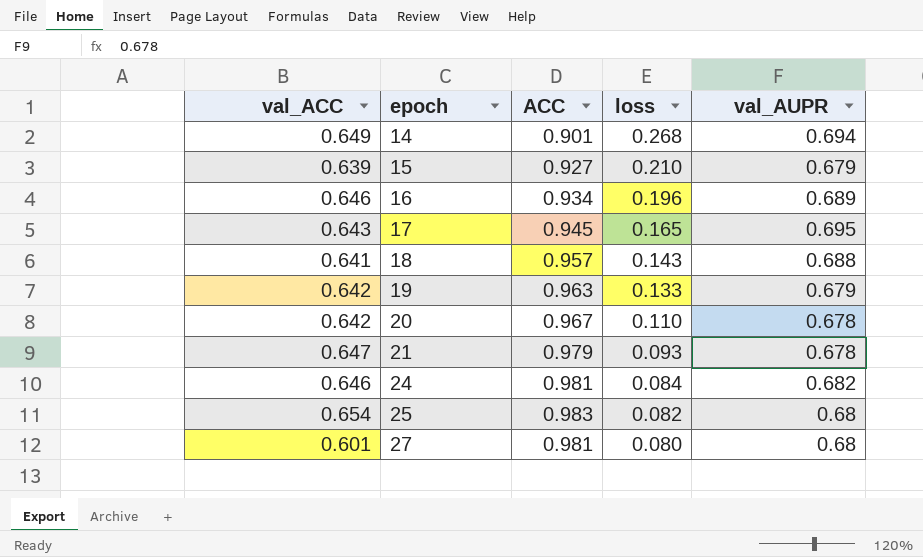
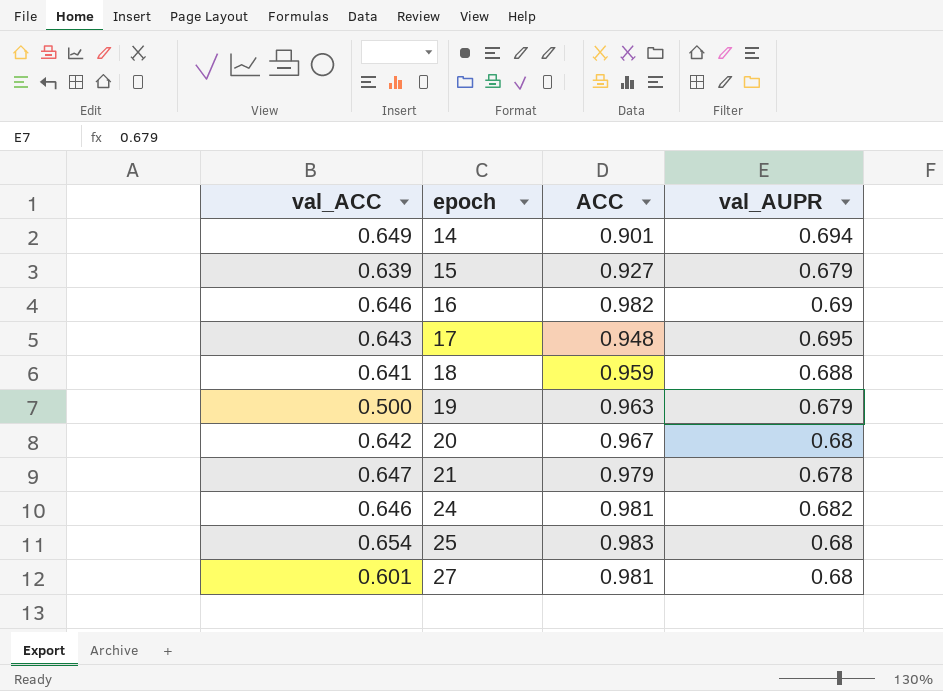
column loss | position: 4 -> none
16 | ACC: 0.934 -> 0.982
16 | val_AUPR: 0.689 -> 0.69
17 | ACC: 0.945 -> 0.948
18 | ACC: 0.957 -> 0.959
19 | val_ACC: 0.642 -> 0.500
20 | val_AUPR: 0.678 -> 0.68

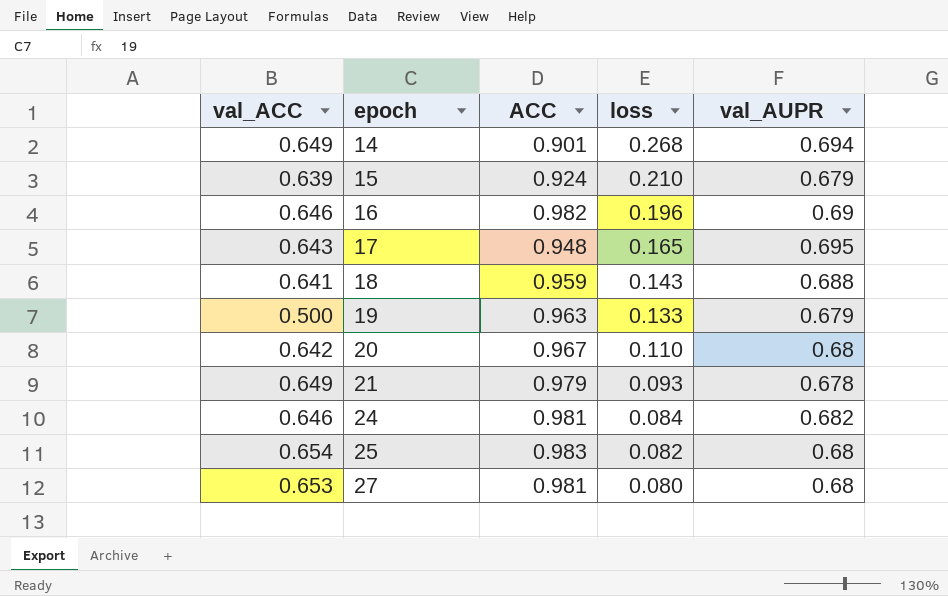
column loss | position: none -> 4
15 | ACC: 0.927 -> 0.924
21 | val_ACC: 0.647 -> 0.649
27 | val_ACC: 0.601 -> 0.653

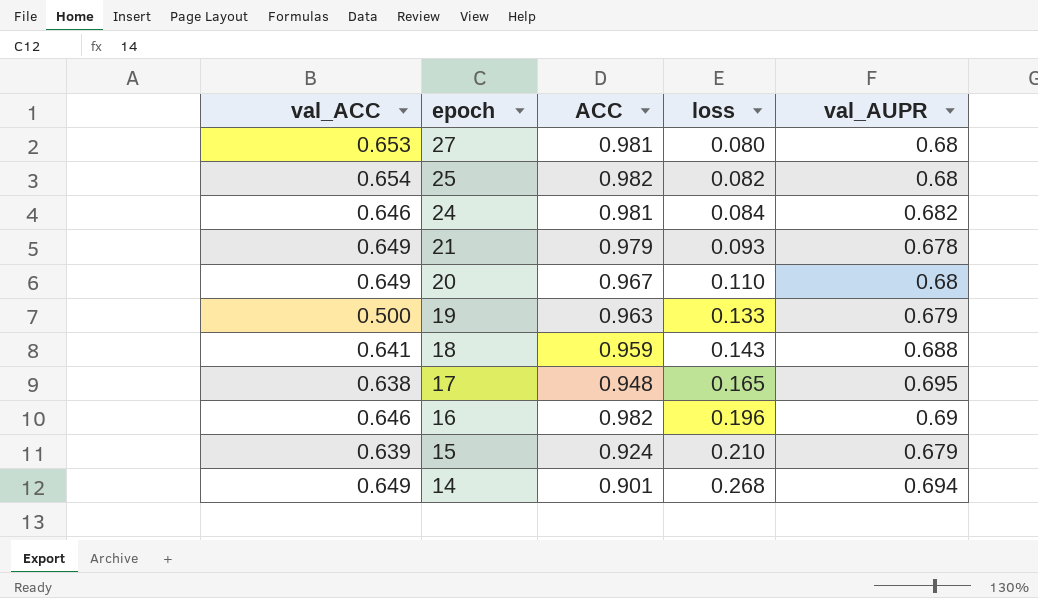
row order: epoch ascending -> epoch descending
25 | ACC: 0.983 -> 0.982
20 | val_ACC: 0.642 -> 0.649
17 | val_ACC: 0.643 -> 0.638

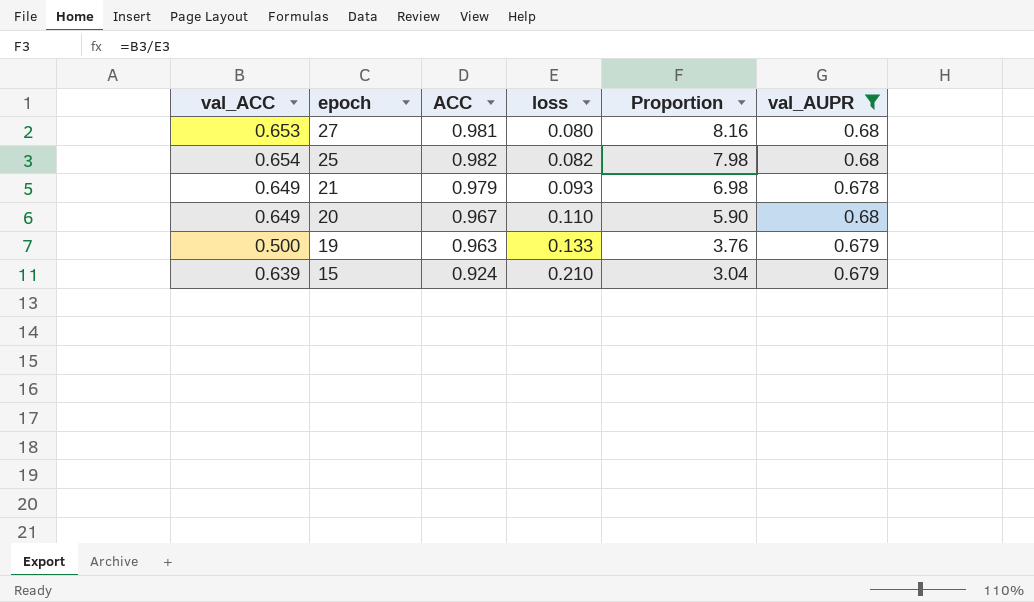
filter: none -> val_AUPR <= 0.68
column Proportion | formula: none -> [val_ACC] / [loss]

